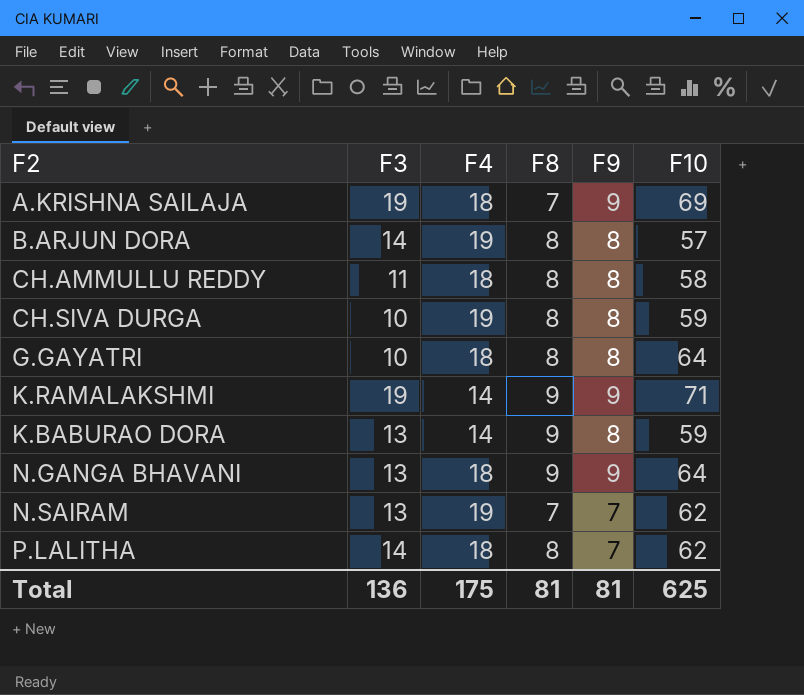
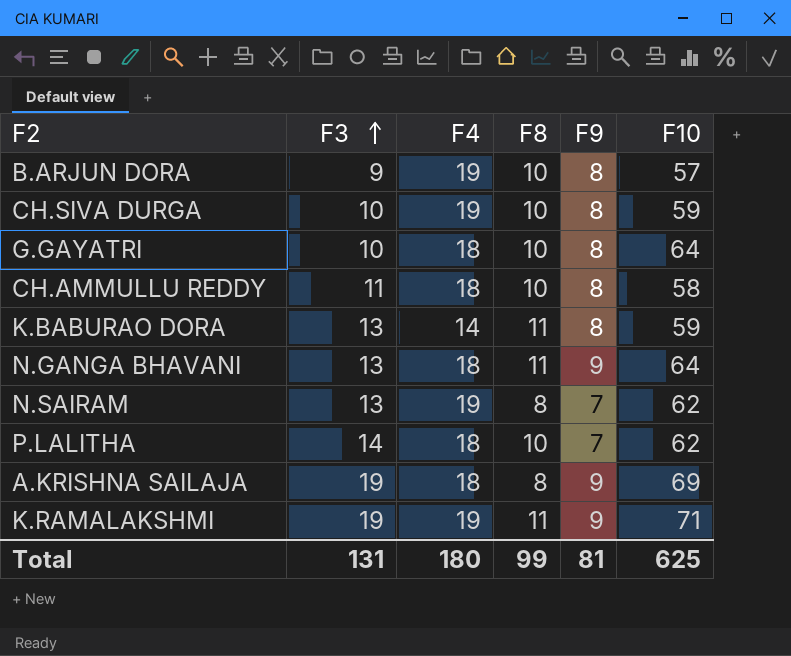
row order: none -> F3 ascending
B.ARJUN DORA | F3: 14 -> 9
B.ARJUN DORA | F8: 8 -> 10
CH.SIVA DURGA | F8: 8 -> 10
G.GAYATRI | F8: 8 -> 10
CH.AMMULLU REDDY | F8: 8 -> 10
K.BABURAO DORA | F8: 9 -> 11
N.GANGA BHAVANI | F8: 9 -> 11
N.SAIRAM | F8: 7 -> 8
P.LALITHA | F8: 8 -> 10
A.KRISHNA SAILAJA | F8: 7 -> 8
K.RAMALAKSHMI | F4: 14 -> 19
K.RAMALAKSHMI | F8: 9 -> 11
Total | F3: 136 -> 131
Total | F4: 175 -> 180
Total | F8: 81 -> 99

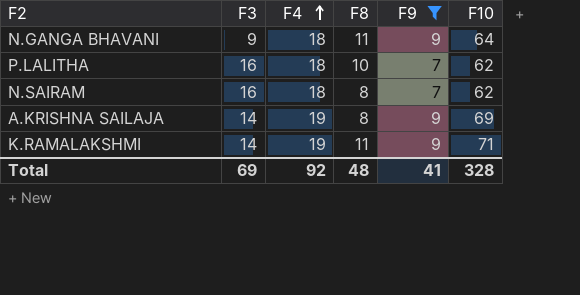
filter: none -> F9 != 8
row order: F3 ascending -> F4 ascending
N.GANGA BHAVANI | F3: 13 -> 9
P.LALITHA | F3: 14 -> 16
N.SAIRAM | F3: 13 -> 16
N.SAIRAM | F4: 19 -> 18
A.KRISHNA SAILAJA | F3: 19 -> 14
A.KRISHNA SAILAJA | F4: 18 -> 19
K.RAMALAKSHMI | F3: 19 -> 14
Total | F3: 131 -> 69
Total | F4: 180 -> 92
Total | F8: 99 -> 48
Total | F9: 81 -> 41
Total | F10: 625 -> 328

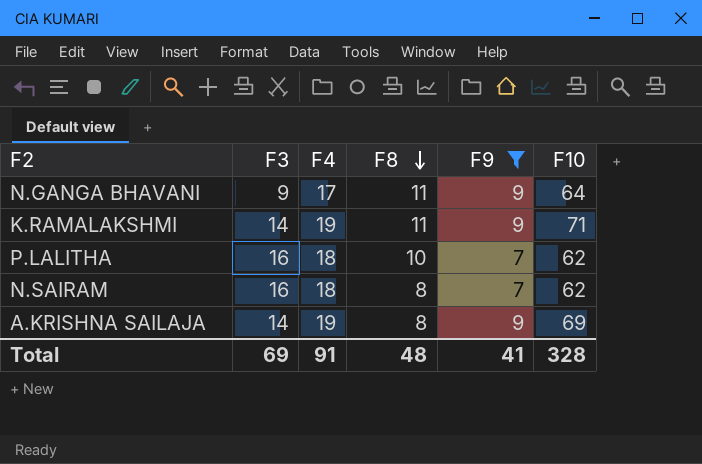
row order: F4 ascending -> F8 descending
N.GANGA BHAVANI | F4: 18 -> 17
Total | F4: 92 -> 91

